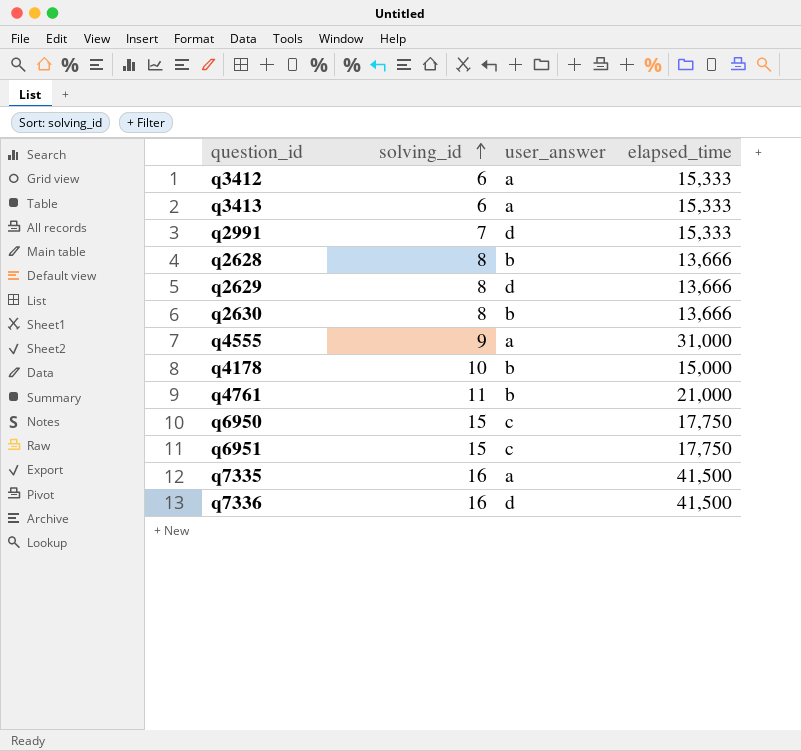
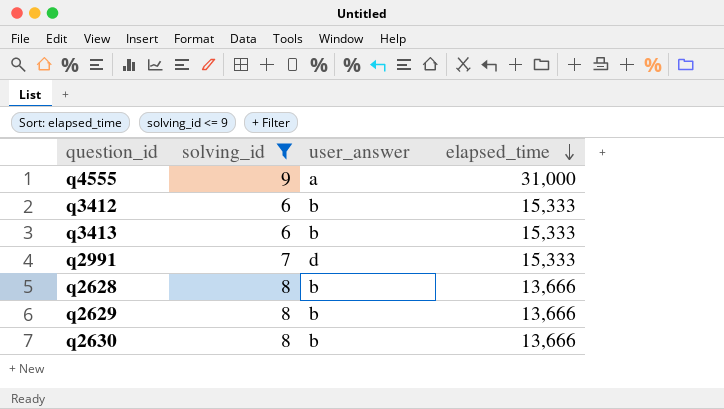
filter: none -> solving_id <= 9
row order: solving_id ascending -> elapsed_time descending
q3412 | user_answer: a -> b
q3413 | user_answer: a -> b
q2629 | user_answer: d -> b

